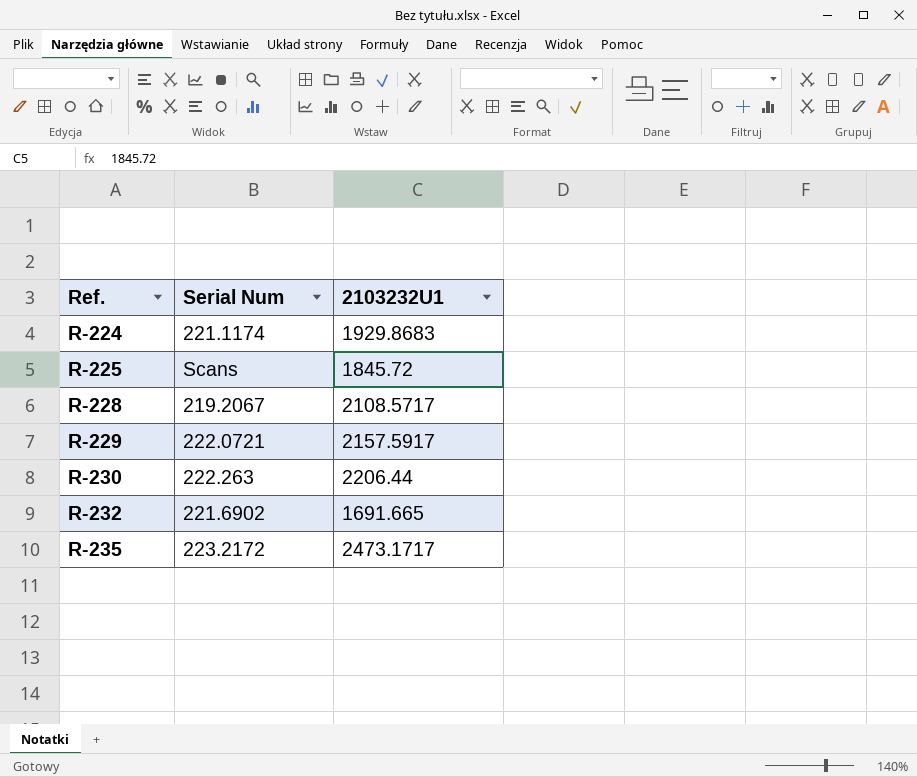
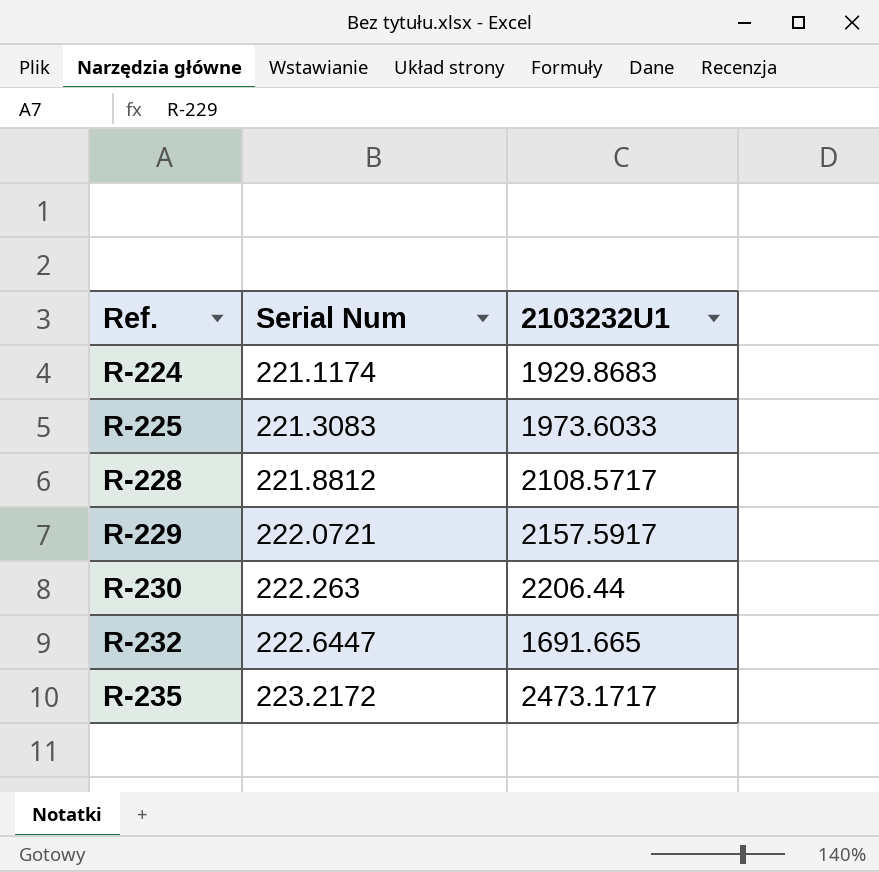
R-225 | Serial Num: Scans -> 221.3083
R-225 | 2103232U1: 1845.72 -> 1973.6033
R-228 | Serial Num: 219.2067 -> 221.8812
R-232 | Serial Num: 221.6902 -> 222.6447

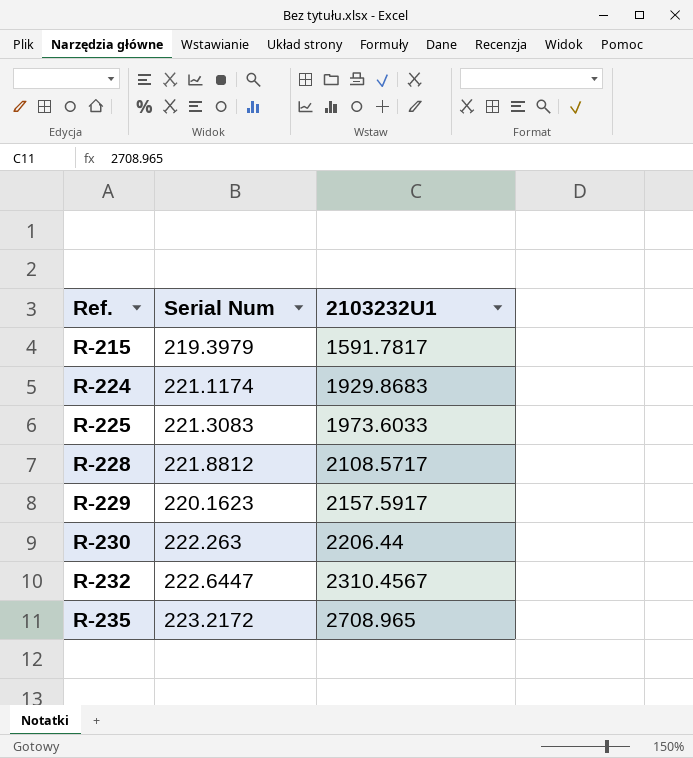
row R-215: none -> 219.3979 | 1591.7817
R-229 | Serial Num: 222.0721 -> 220.1623
R-232 | 2103232U1: 1691.665 -> 2310.4567
R-235 | 2103232U1: 2473.1717 -> 2708.965

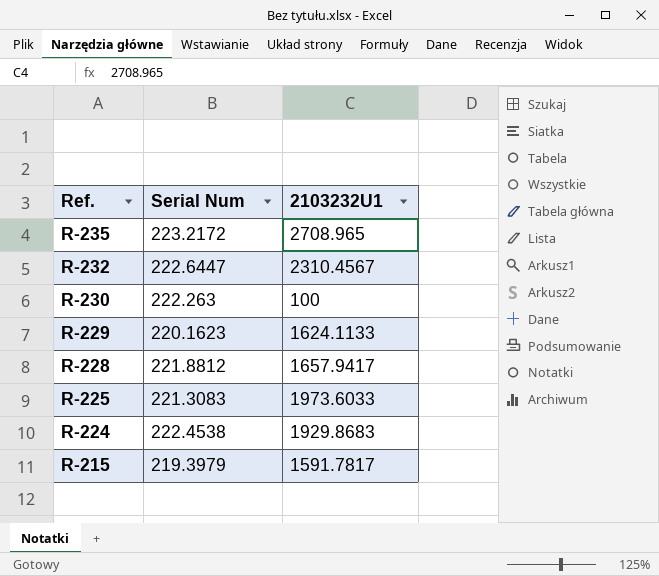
row order: Ref. ascending -> Ref. descending
R-230 | 2103232U1: 2206.44 -> 100
R-229 | 2103232U1: 2157.5917 -> 1624.1133
R-228 | 2103232U1: 2108.5717 -> 1657.9417
R-224 | Serial Num: 221.1174 -> 222.4538

